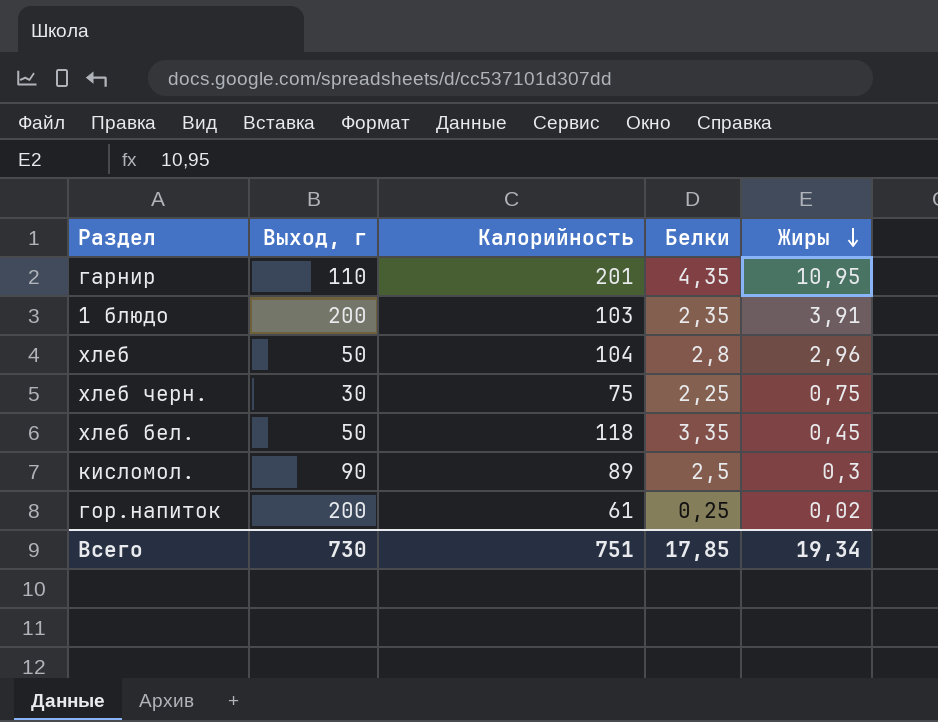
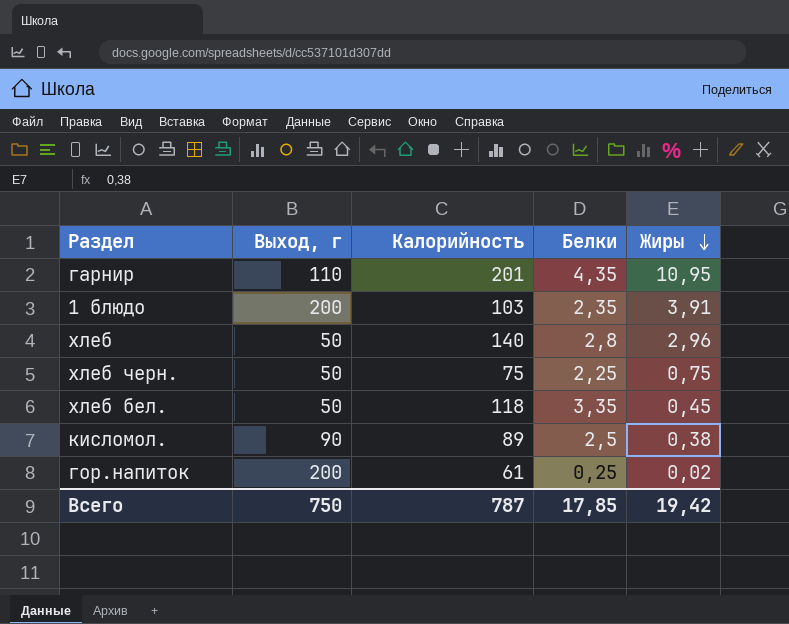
хлеб | Калорийность: 104 -> 140
хлеб черн. | Выход, г: 30 -> 50
кисломол. | Жиры: 0,3 -> 0,38
Всего | Выход, г: 730 -> 750
Всего | Калорийность: 751 -> 787
Всего | Жиры: 19,34 -> 19,42

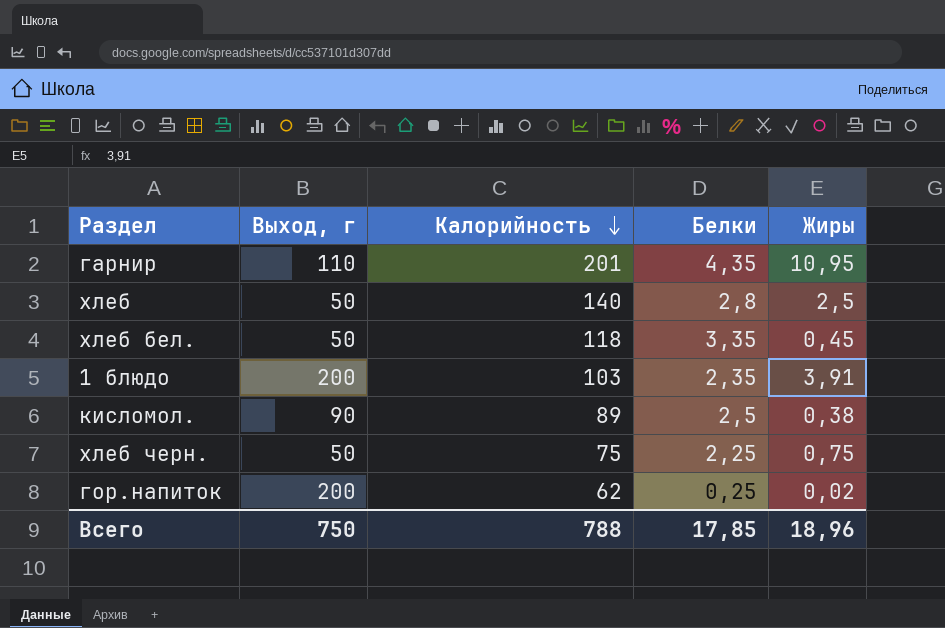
row order: Жиры descending -> Калорийность descending
хлеб | Жиры: 2,96 -> 2,5
гор.напиток | Калорийность: 61 -> 62
Всего | Калорийность: 787 -> 788
Всего | Жиры: 19,42 -> 18,96

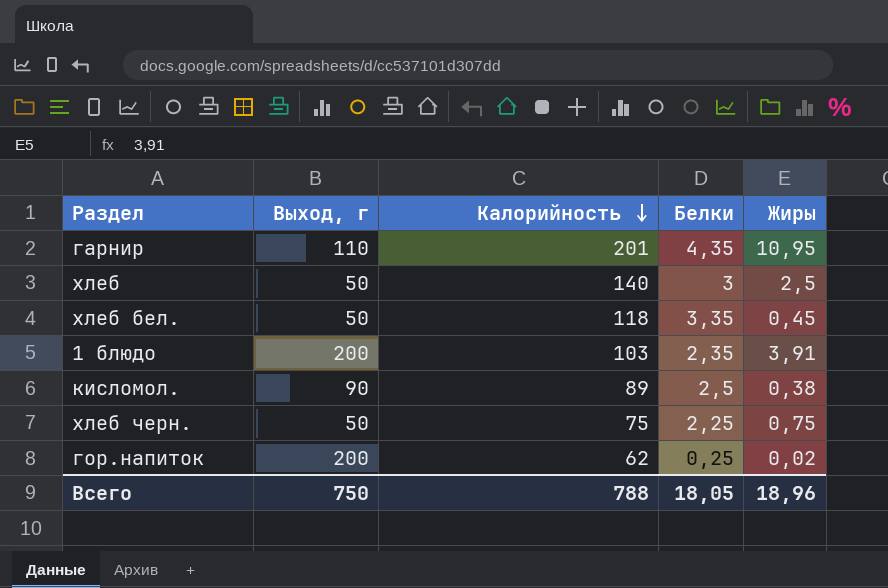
хлеб | Белки: 2,8 -> 3
Всего | Белки: 17,85 -> 18,05

